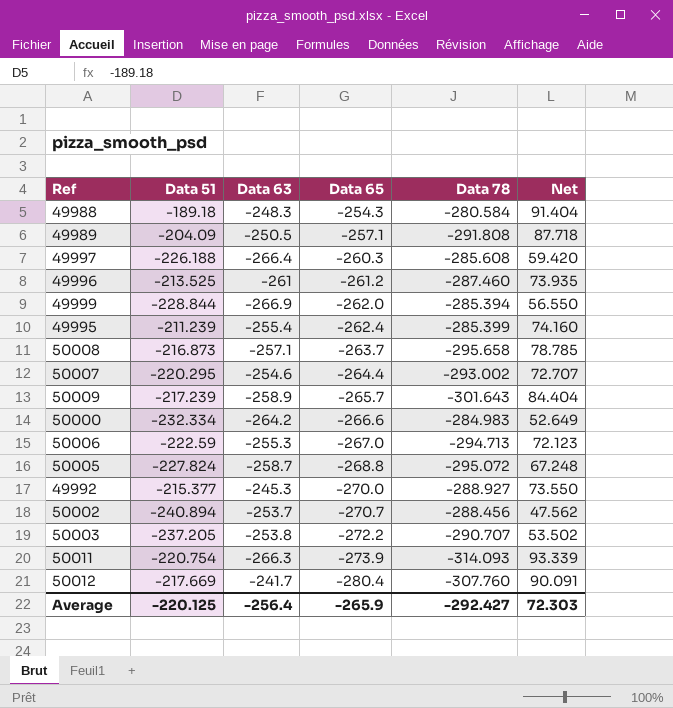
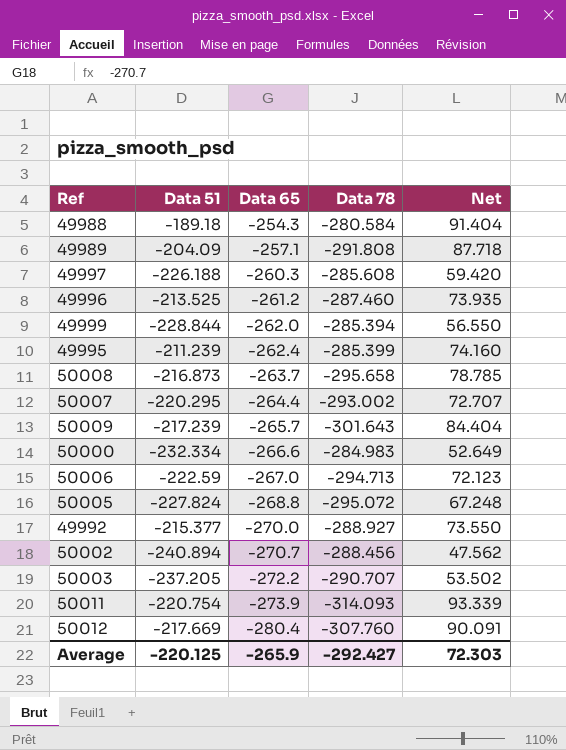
column Data 63 | position: 3 -> none

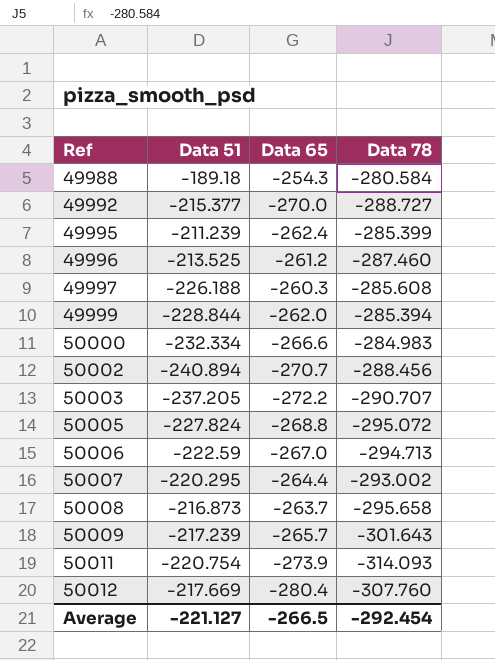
row order: Data 65 descending -> Ref ascending
column Net | formula: [Data 51] - [Data 78] -> none
row 49989: -204.09 | -257.1 | -291.808 | 87.718 -> none
49992 | Data 78: -288.927 -> -288.727
Average | Data 51: -220.125 -> -221.127
Average | Data 65: -265.9 -> -266.5
Average | Data 78: -292.427 -> -292.454

